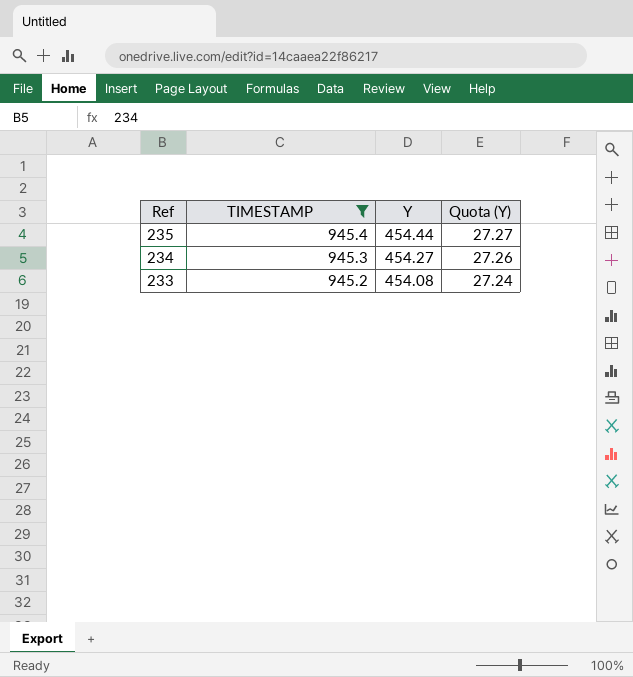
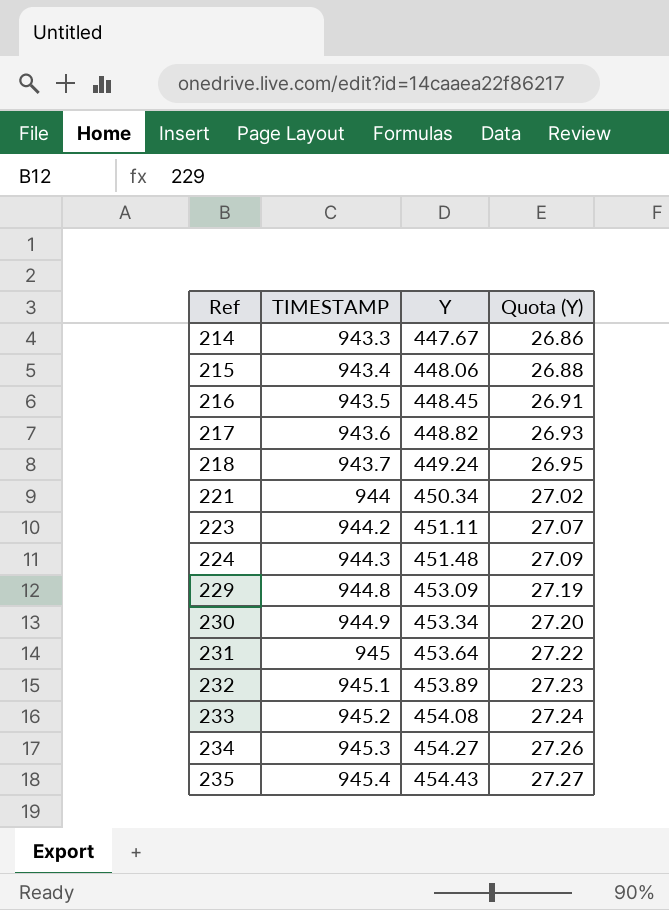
filter: TIMESTAMP >= 945.2 -> none
row order: Ref descending -> Ref ascending
235 | Y: 454.44 -> 454.43

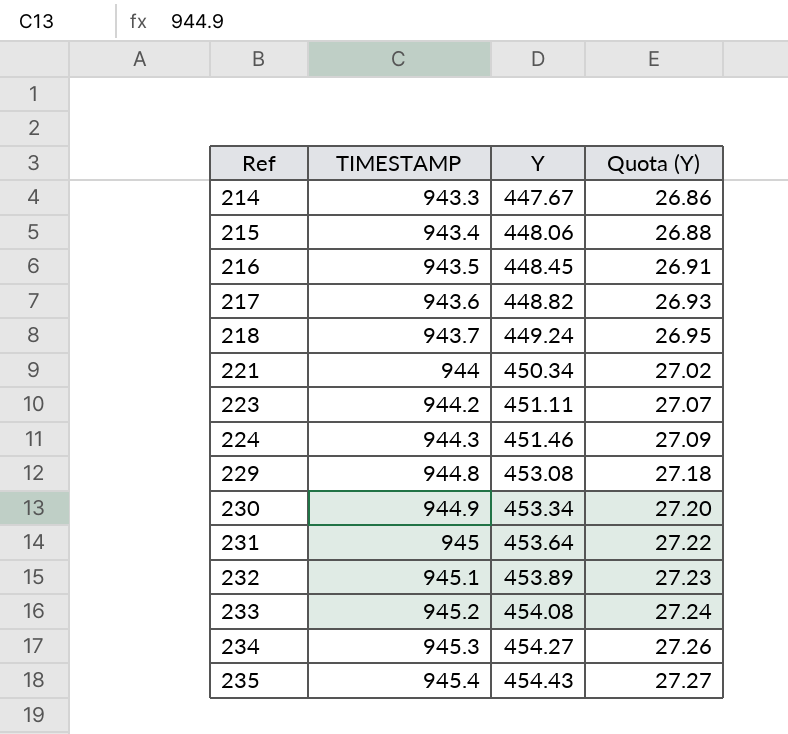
224 | Y: 451.48 -> 451.46
229 | Y: 453.09 -> 453.08
229 | Quota (Y): 27.19 -> 27.18

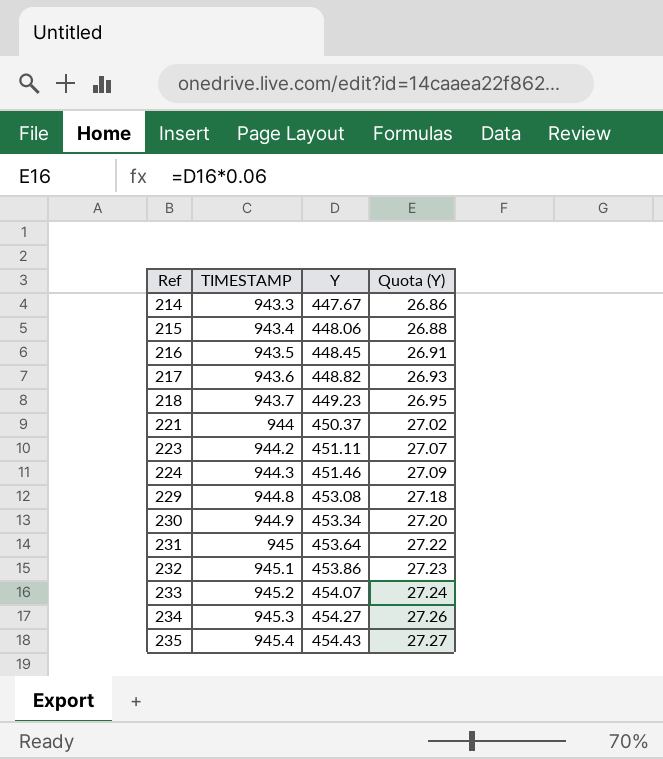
218 | Y: 449.24 -> 449.23
221 | Y: 450.34 -> 450.37
232 | Y: 453.89 -> 453.86
233 | Y: 454.08 -> 454.07

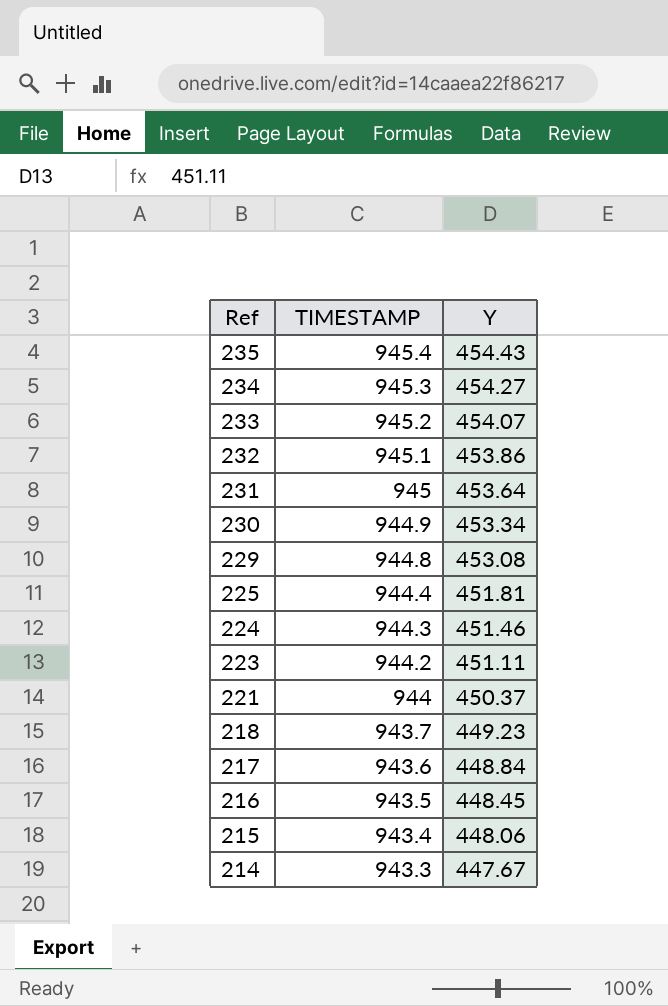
row order: Ref ascending -> Ref descending
column Quota (Y) | formula: [Y] * 0.06 -> none
row 225: none -> 944.4 | 451.81
217 | Y: 448.82 -> 448.84

